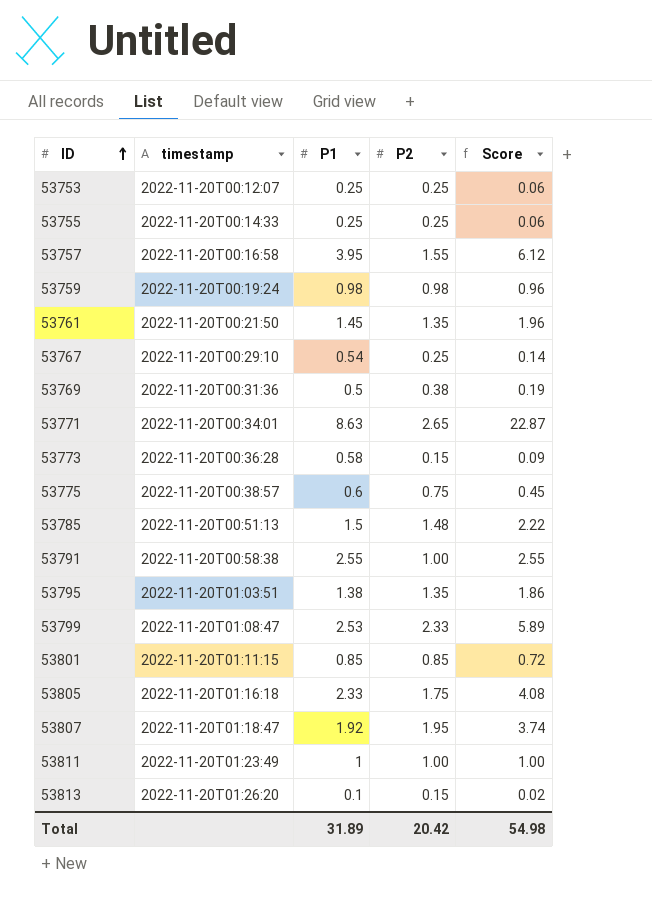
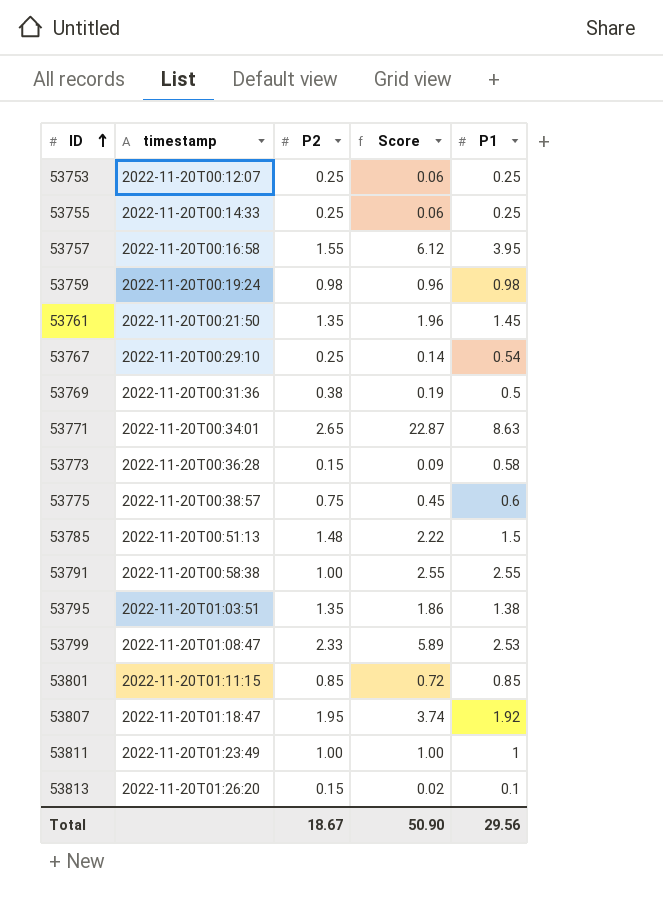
column P1 | position: 3 -> 5
row 53805: 2022-11-20T01:16:18 | 2.33 | 1.75 | 4.08 -> none
Total | P2: 20.42 -> 18.67
Total | Score: 54.98 -> 50.90
Total | P1: 31.89 -> 29.56

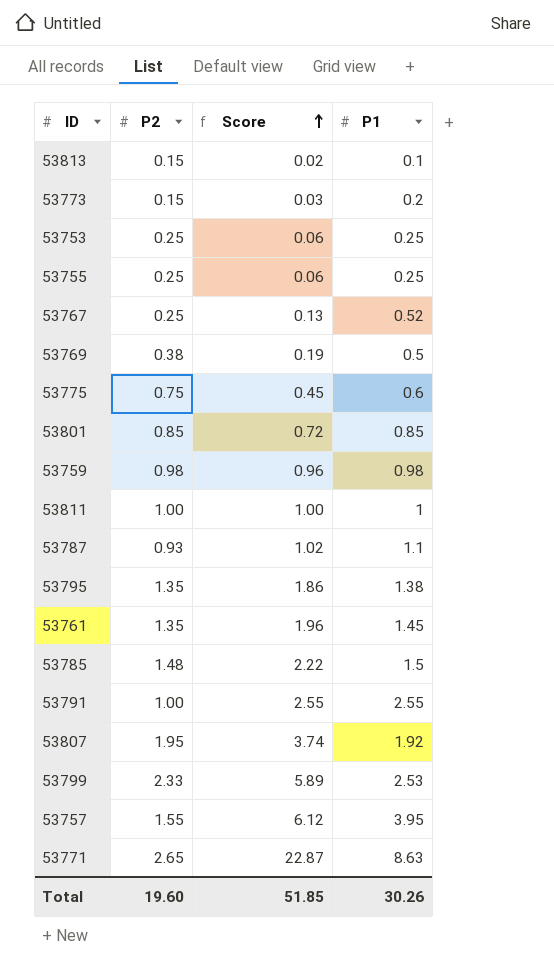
row order: ID ascending -> Score ascending
column timestamp | position: 2 -> none
53773 | Score: 0.09 -> 0.03
53773 | P1: 0.58 -> 0.2
53767 | Score: 0.14 -> 0.13
53767 | P1: 0.54 -> 0.52
row 53787: none -> 0.93 | 1.02 | 1.1
Total | P2: 18.67 -> 19.60
Total | Score: 50.90 -> 51.85
Total | P1: 29.56 -> 30.26

